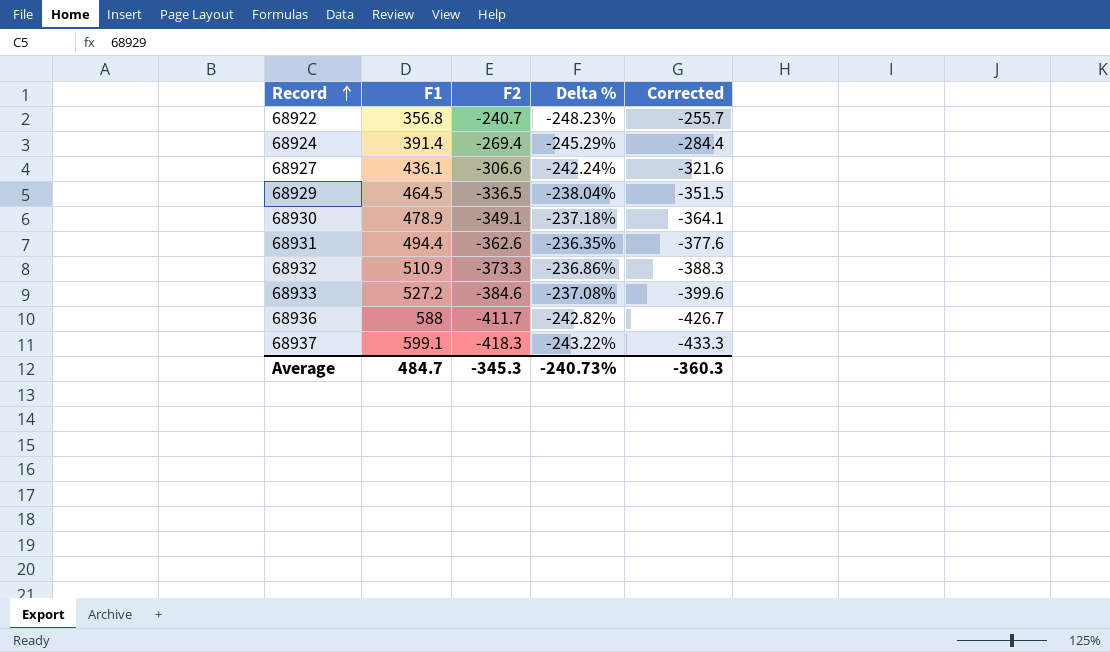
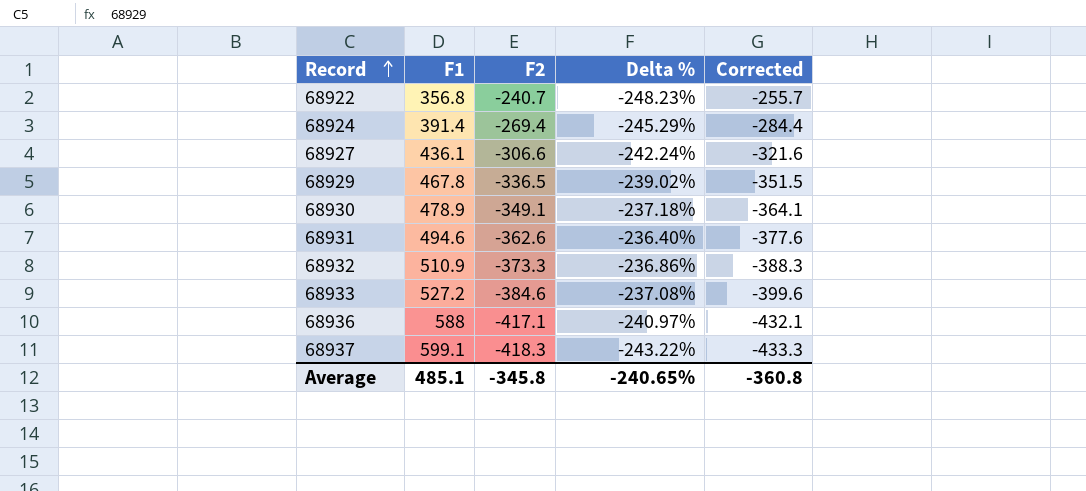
68929 | F1: 464.5 -> 467.8
68929 | Delta %: -238.04% -> -239.02%
68931 | F1: 494.4 -> 494.6
68931 | Delta %: -236.35% -> -236.40%
68936 | F2: -411.7 -> -417.1
68936 | Delta %: -242.82% -> -240.97%
68936 | Corrected: -426.7 -> -432.1
Average | F1: 484.7 -> 485.1
Average | F2: -345.3 -> -345.8
Average | Delta %: -240.73% -> -240.65%
Average | Corrected: -360.3 -> -360.8

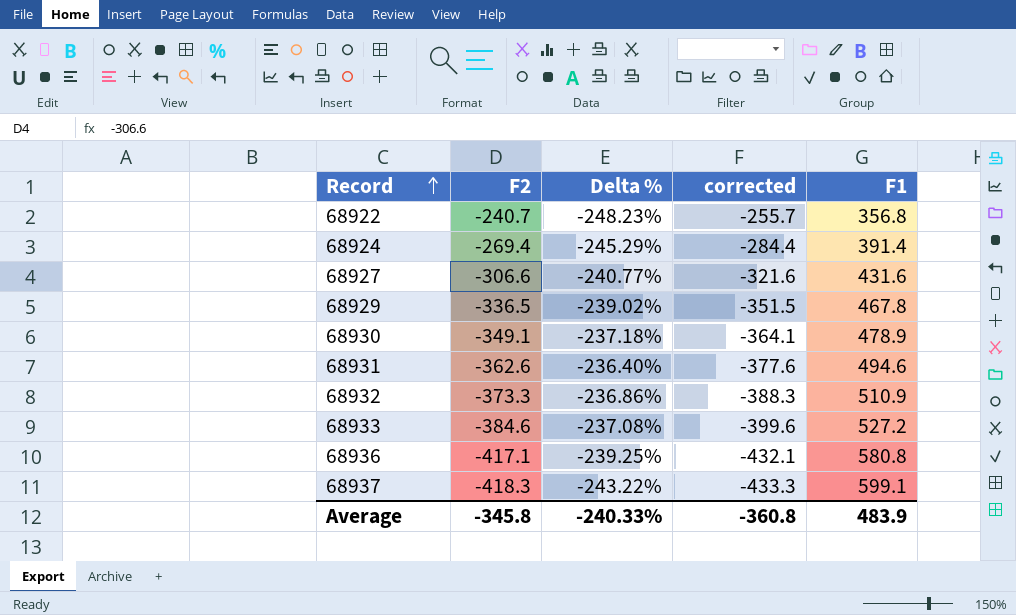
column name: Corrected -> corrected
column F1 | position: 2 -> 5
68927 | Delta %: -242.24% -> -240.77%
68927 | F1: 436.1 -> 431.6
68936 | Delta %: -240.97% -> -239.25%
68936 | F1: 588 -> 580.8
Average | Delta %: -240.65% -> -240.33%
Average | F1: 485.1 -> 483.9

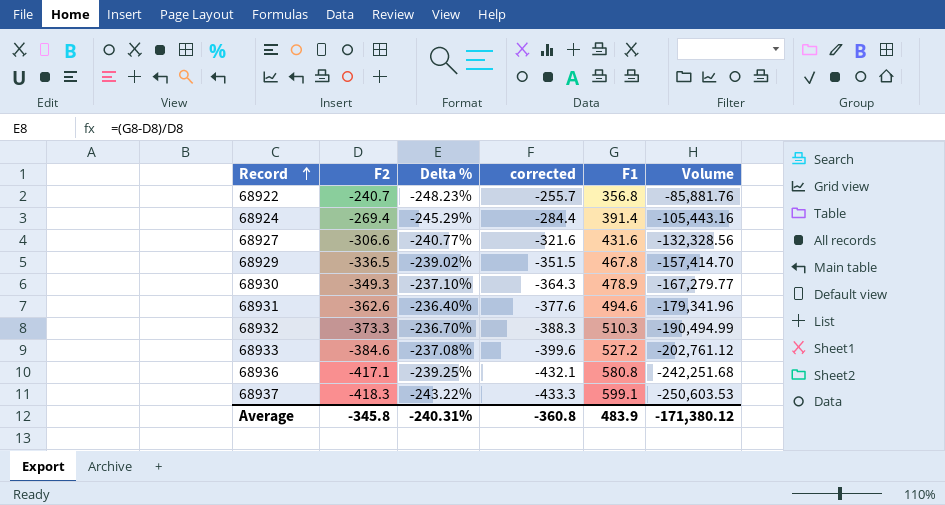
column Volume | formula: none -> [F2] * [F1]
68930 | F2: -349.1 -> -349.3
68930 | Delta %: -237.18% -> -237.10%
68930 | corrected: -364.1 -> -364.3
68932 | Delta %: -236.86% -> -236.70%
68932 | F1: 510.9 -> 510.3
Average | Delta %: -240.33% -> -240.31%

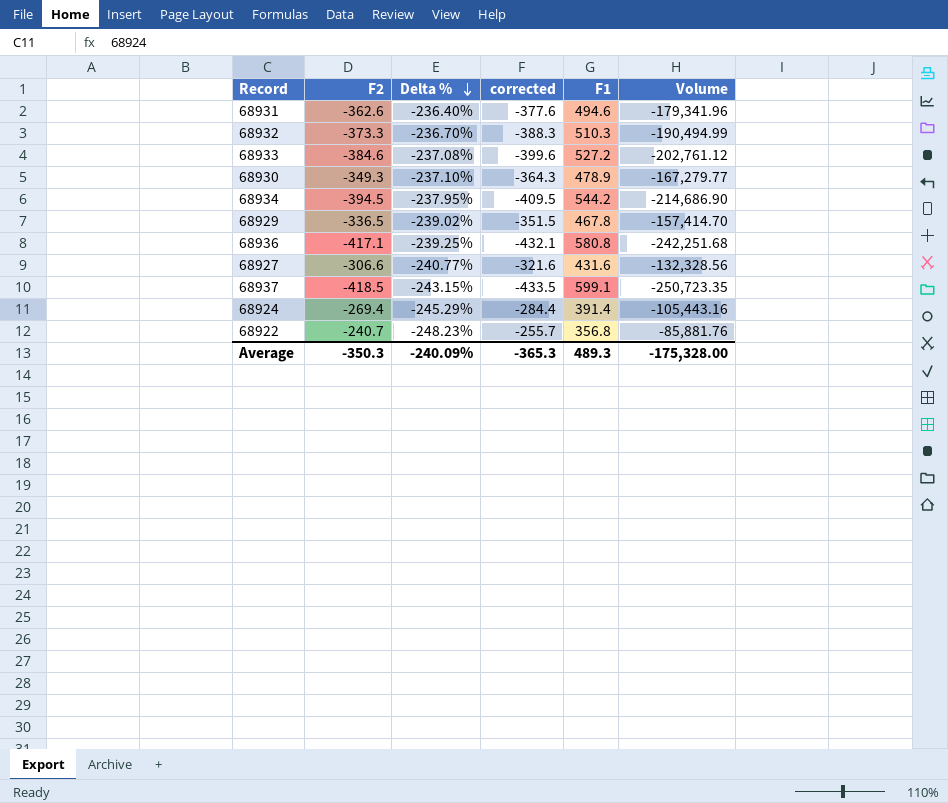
row order: Record ascending -> Delta % descending
row 68934: none -> -394.5 | -237.95% | -409.5 | 544.2 | -214,686.90
68937 | F2: -418.3 -> -418.5
68937 | Delta %: -243.22% -> -243.15%
68937 | corrected: -433.3 -> -433.5
68937 | Volume: -250,603.53 -> -250,723.35
Average | F2: -345.8 -> -350.3
Average | Delta %: -240.31% -> -240.09%
Average | corrected: -360.8 -> -365.3
Average | F1: 483.9 -> 489.3
Average | Volume: -171,380.12 -> -175,328.00

